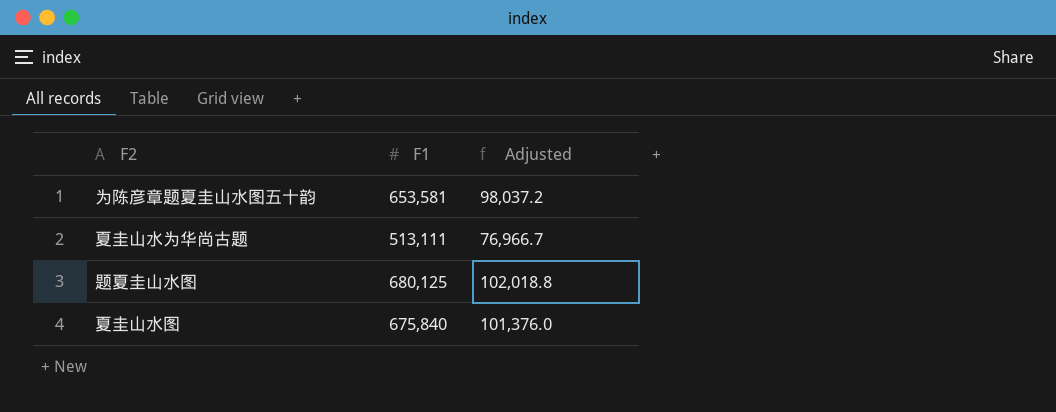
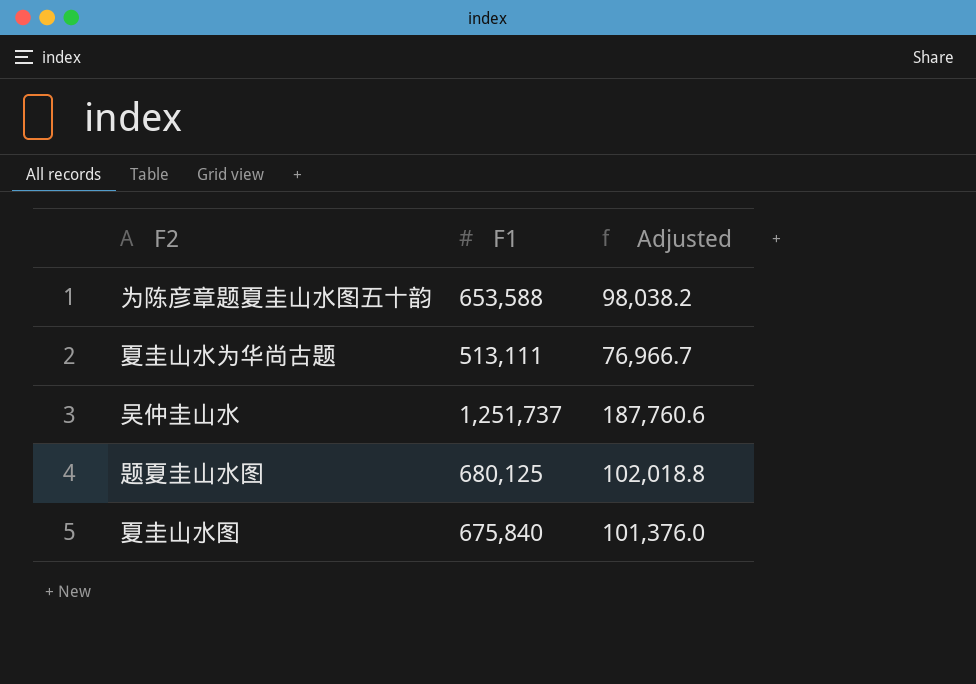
为陈彦章题夏圭山水图五十韵 | F1: 653,581 -> 653,588
为陈彦章题夏圭山水图五十韵 | Adjusted: 98,037.2 -> 98,038.2
row 吴仲圭山水: none -> 1,251,737 | 187,760.6

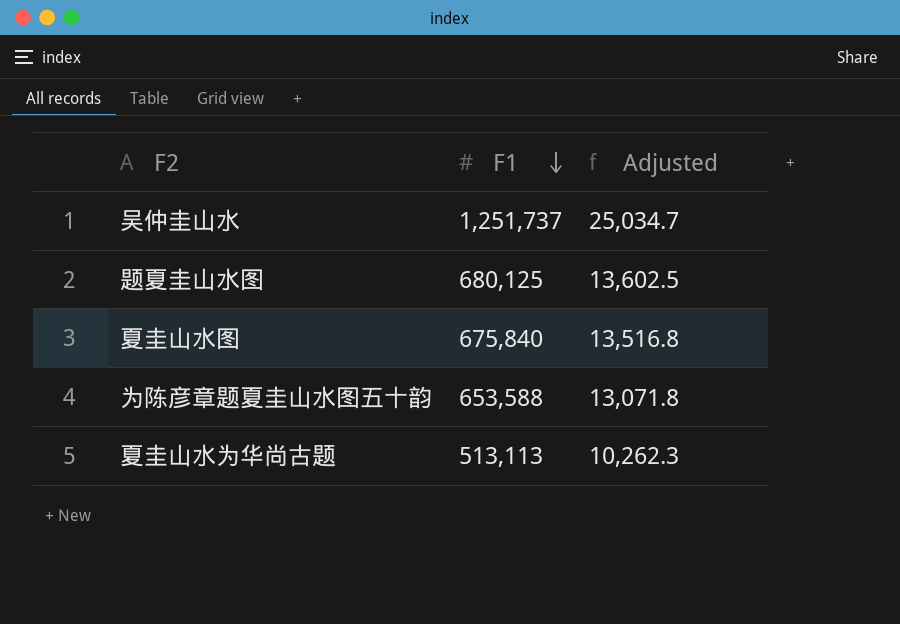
row order: none -> F1 descending
column Adjusted | formula: [F1] * 0.15 -> [F1] * 0.02
夏圭山水为华尚古题 | F1: 513,111 -> 513,113

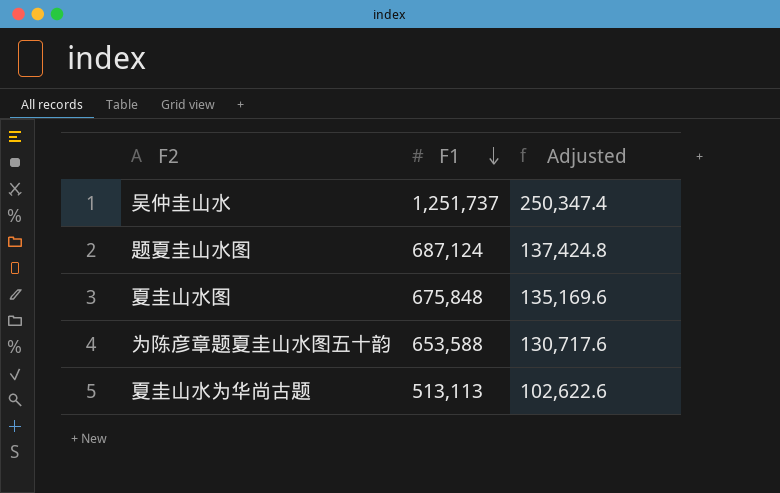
column Adjusted | formula: [F1] * 0.02 -> [F1] * 0.2
题夏圭山水图 | F1: 680,125 -> 687,124
夏圭山水图 | F1: 675,840 -> 675,848

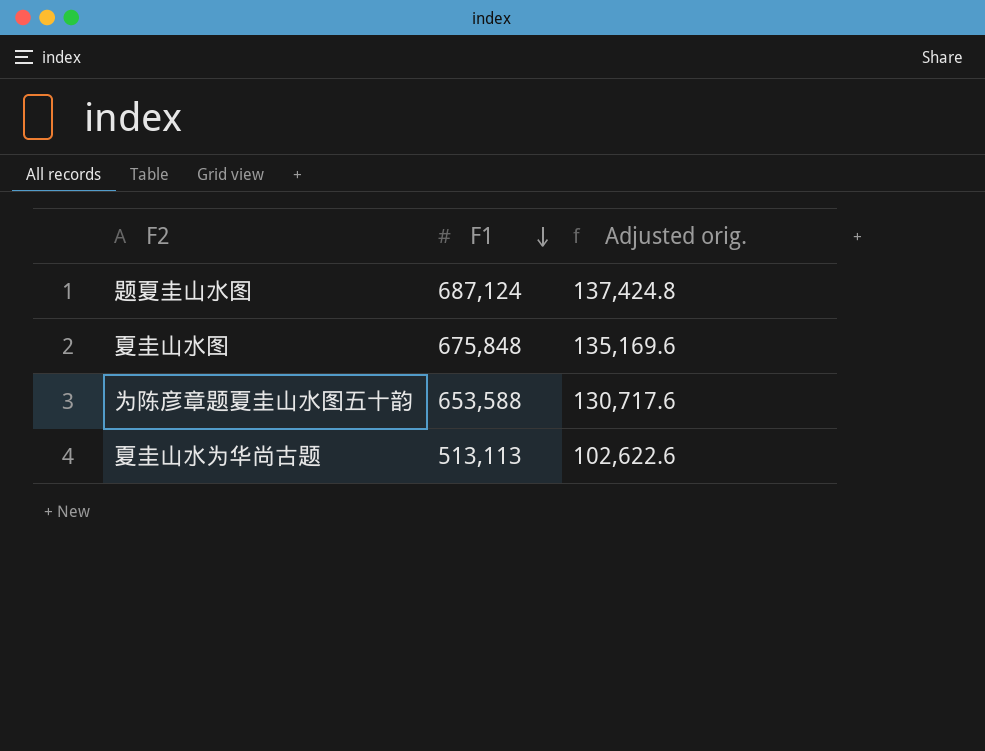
column name: Adjusted -> Adjusted orig.
row 吴仲圭山水: 1,251,737 | 250,347.4 -> none

